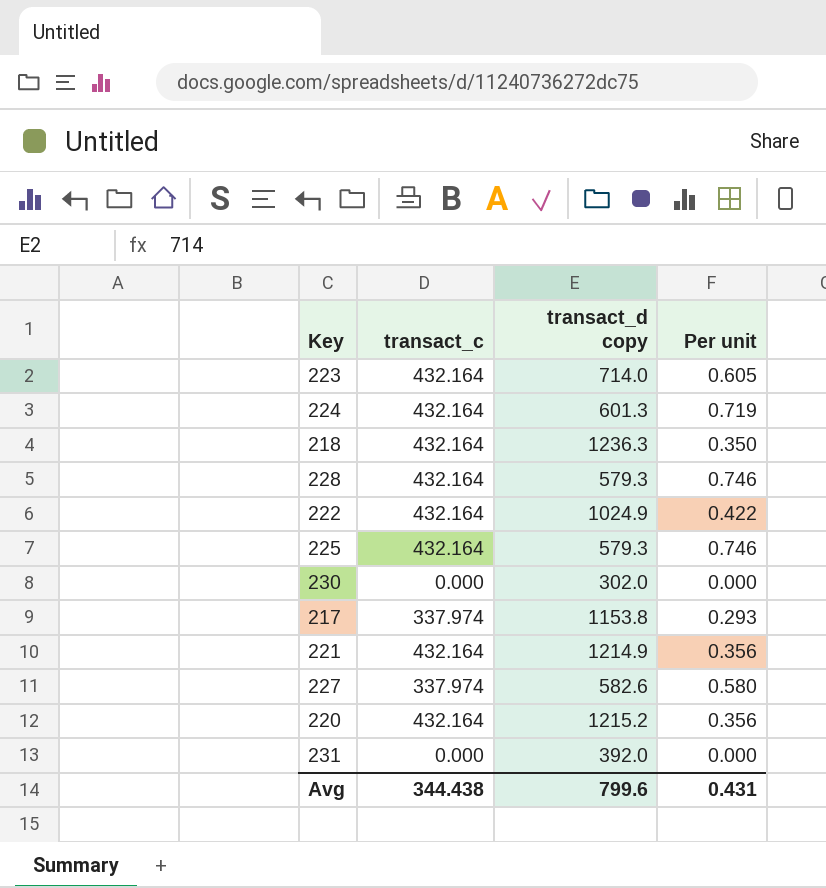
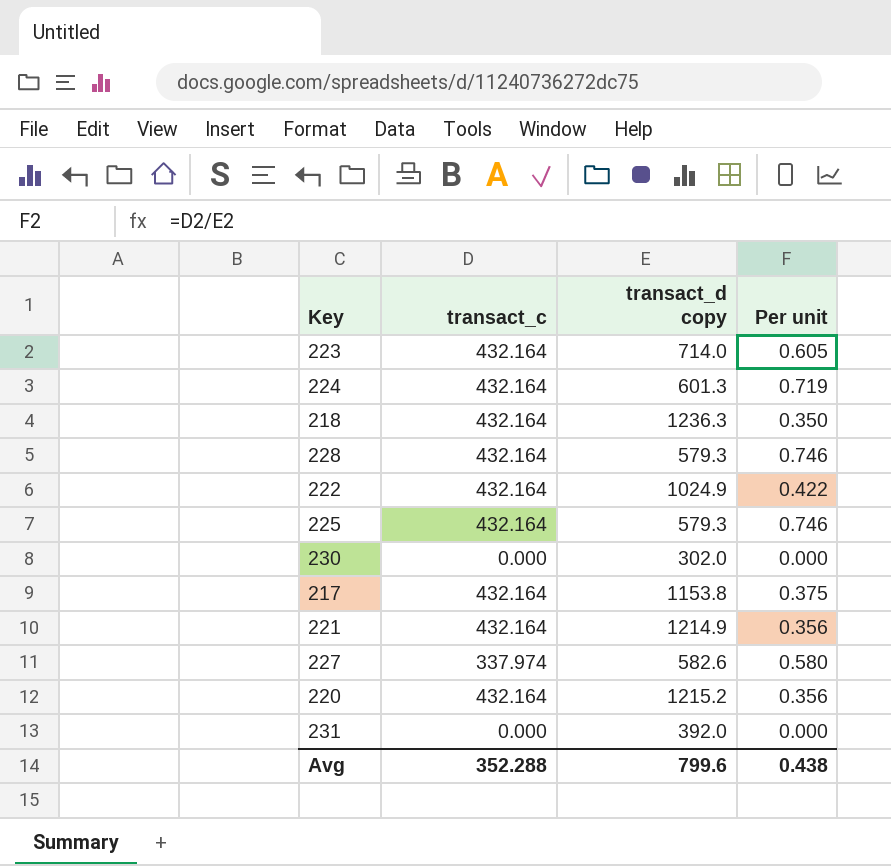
217 | transact_c: 337.974 -> 432.164
217 | Per unit: 0.293 -> 0.375
Avg | transact_c: 344.438 -> 352.288
Avg | Per unit: 0.431 -> 0.438

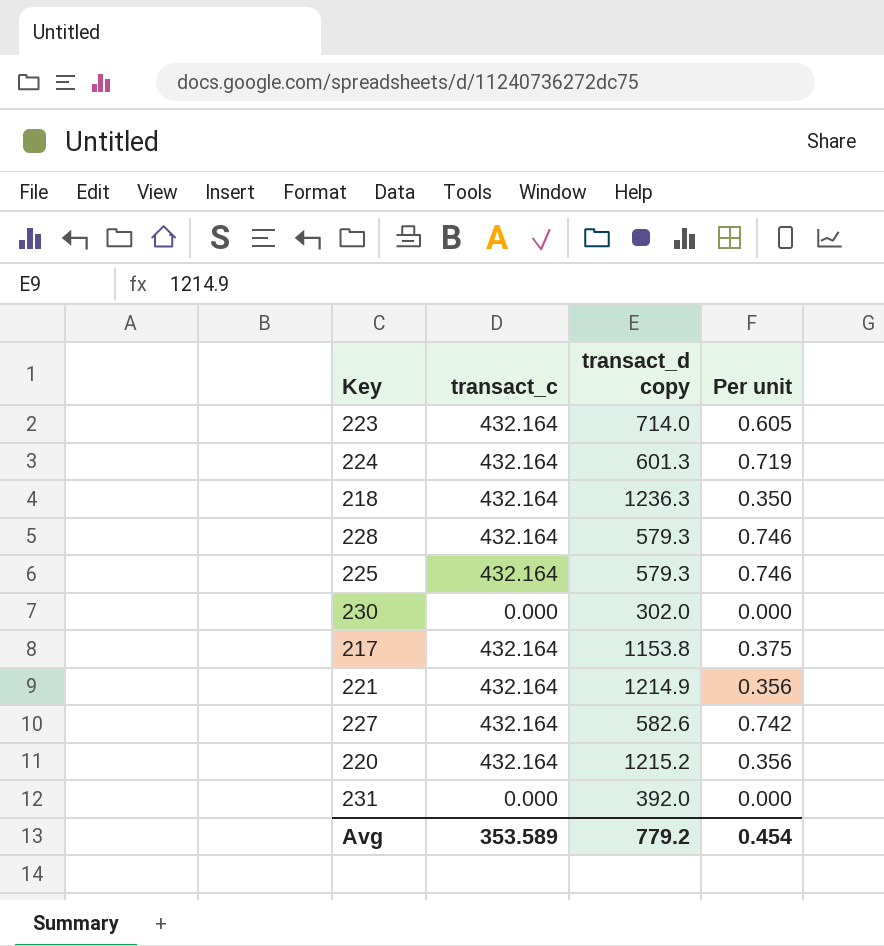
row 222: 432.164 | 1024.9 | 0.422 -> none
227 | transact_c: 337.974 -> 432.164
227 | Per unit: 0.580 -> 0.742
Avg | transact_c: 352.288 -> 353.589
Avg | transact_d copy: 799.6 -> 779.2
Avg | Per unit: 0.438 -> 0.454

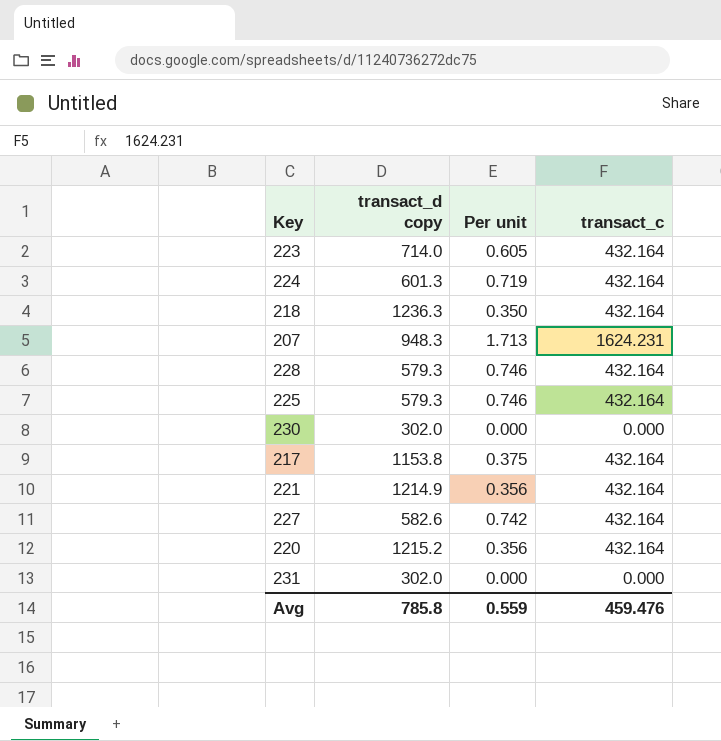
column transact_c | position: 2 -> 4
row 207: none -> 948.3 | 1.713 | 1624.231
231 | transact_d copy: 392.0 -> 302.0
Avg | transact_d copy: 779.2 -> 785.8
Avg | Per unit: 0.454 -> 0.559
Avg | transact_c: 353.589 -> 459.476

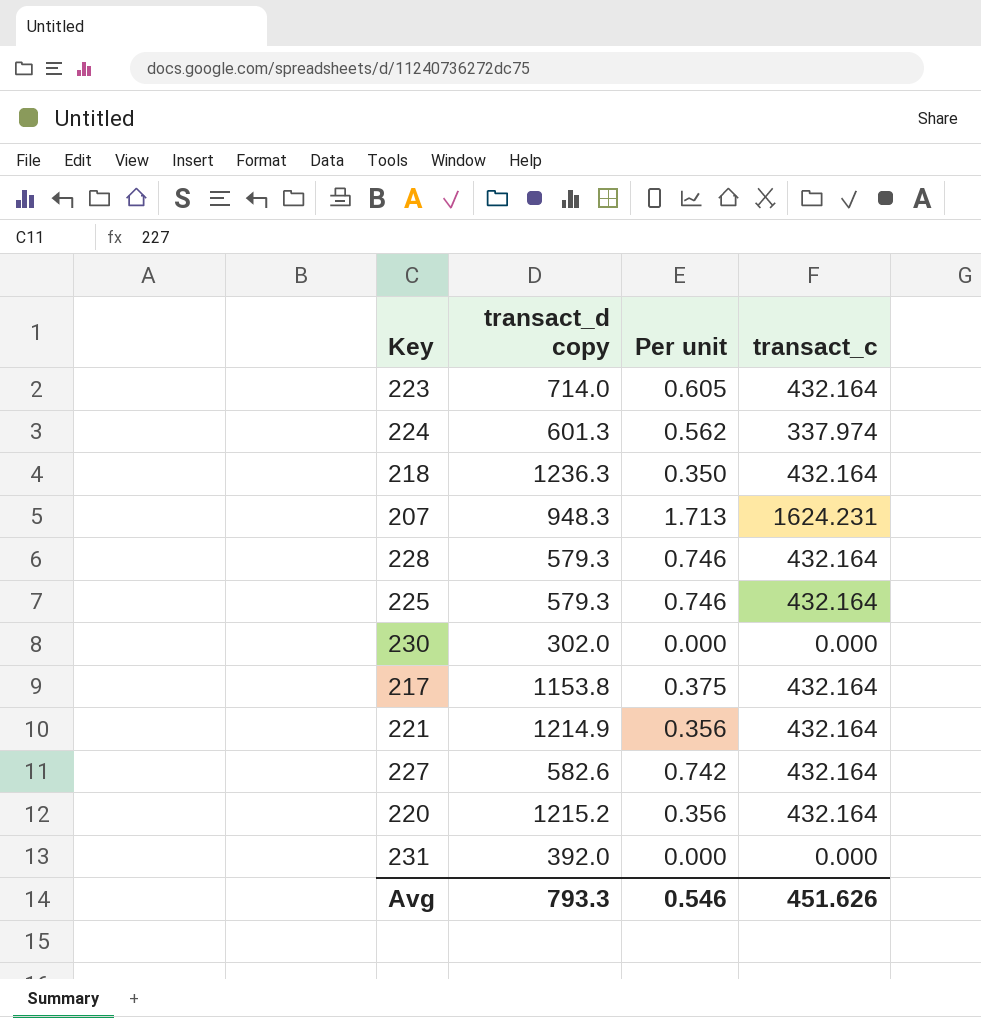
224 | Per unit: 0.719 -> 0.562
224 | transact_c: 432.164 -> 337.974
231 | transact_d copy: 302.0 -> 392.0
Avg | transact_d copy: 785.8 -> 793.3
Avg | Per unit: 0.559 -> 0.546
Avg | transact_c: 459.476 -> 451.626

